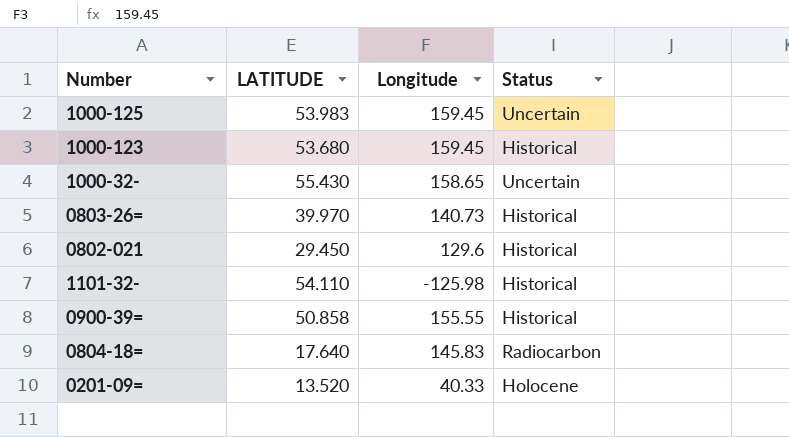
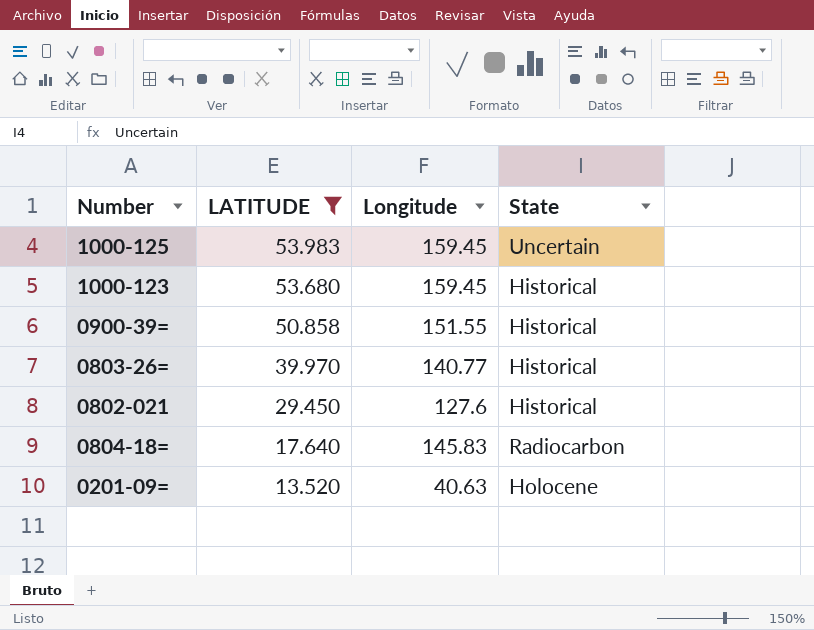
filter: none -> LATITUDE <= 53.983
row order: none -> LATITUDE descending
column name: Status -> State
0900-39= | Longitude: 155.55 -> 151.55
0803-26= | Longitude: 140.73 -> 140.77
0802-021 | Longitude: 129.6 -> 127.6
0201-09= | Longitude: 40.33 -> 40.63

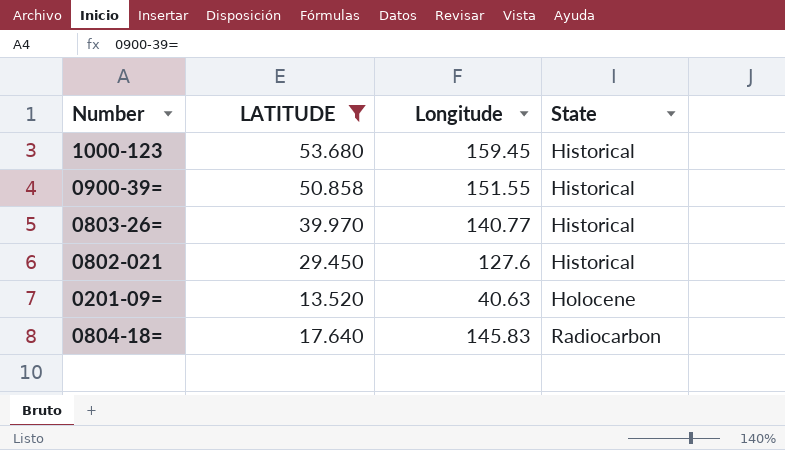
row order: LATITUDE descending -> State ascending
row 1000-125: 53.983 | 159.45 | Uncertain -> none

